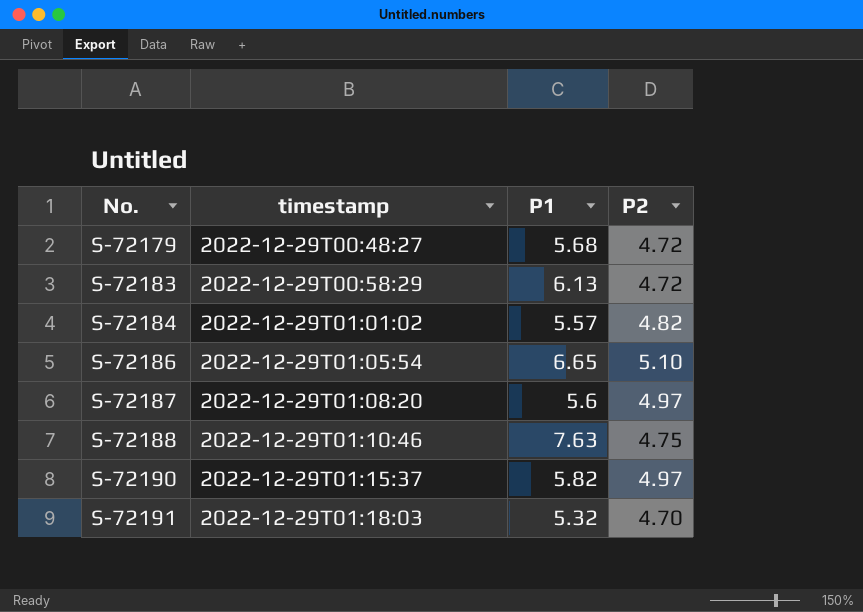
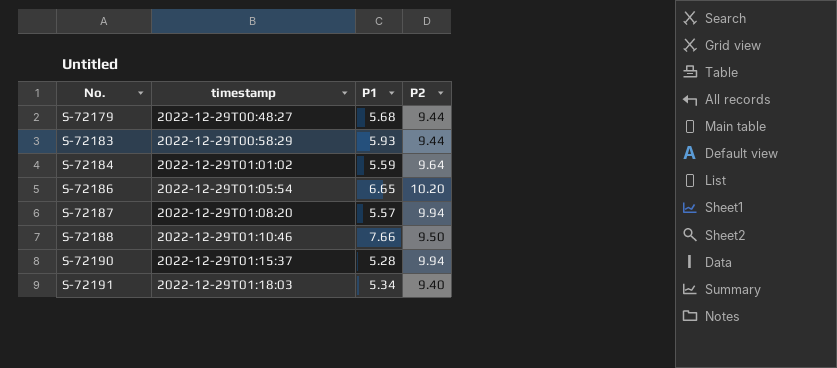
S-72179 | P2: 4.72 -> 9.44
S-72183 | P1: 6.13 -> 5.93
S-72183 | P2: 4.72 -> 9.44
S-72184 | P1: 5.57 -> 5.59
S-72184 | P2: 4.82 -> 9.64
S-72186 | P2: 5.10 -> 10.20
S-72187 | P1: 5.6 -> 5.57
S-72187 | P2: 4.97 -> 9.94
S-72188 | P1: 7.63 -> 7.66
S-72188 | P2: 4.75 -> 9.50
S-72190 | P1: 5.82 -> 5.28
S-72190 | P2: 4.97 -> 9.94
S-72191 | P1: 5.32 -> 5.34
S-72191 | P2: 4.70 -> 9.40

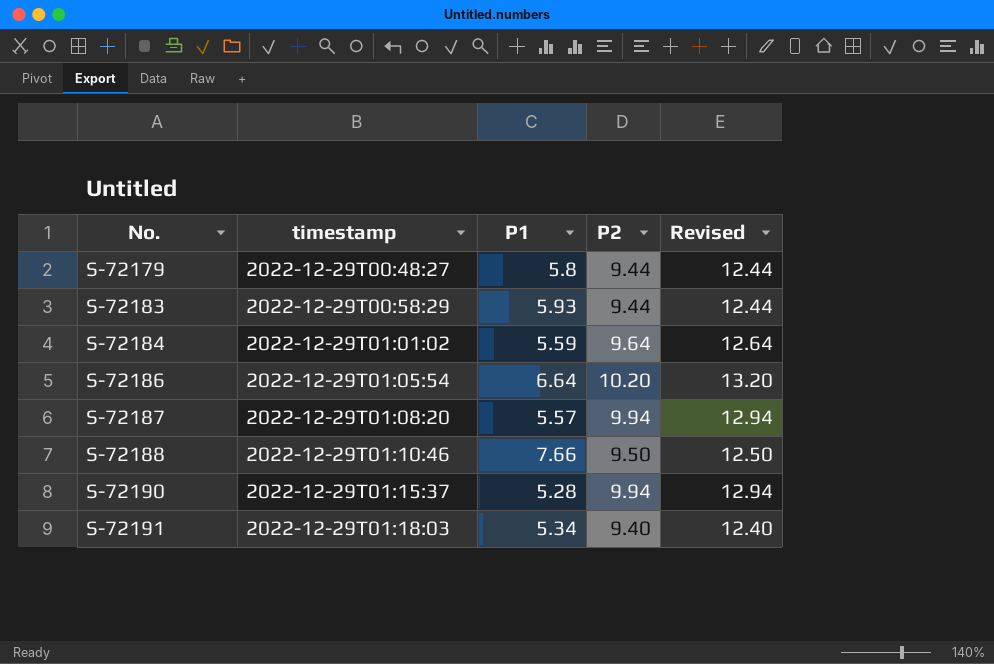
column Revised | formula: none -> [P2] + 3
S-72179 | P1: 5.68 -> 5.8
S-72186 | P1: 6.65 -> 6.64

